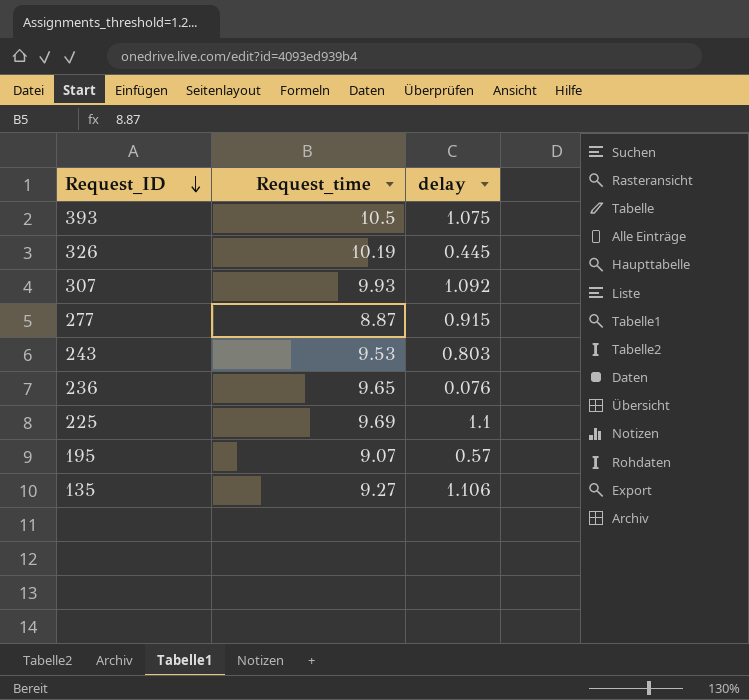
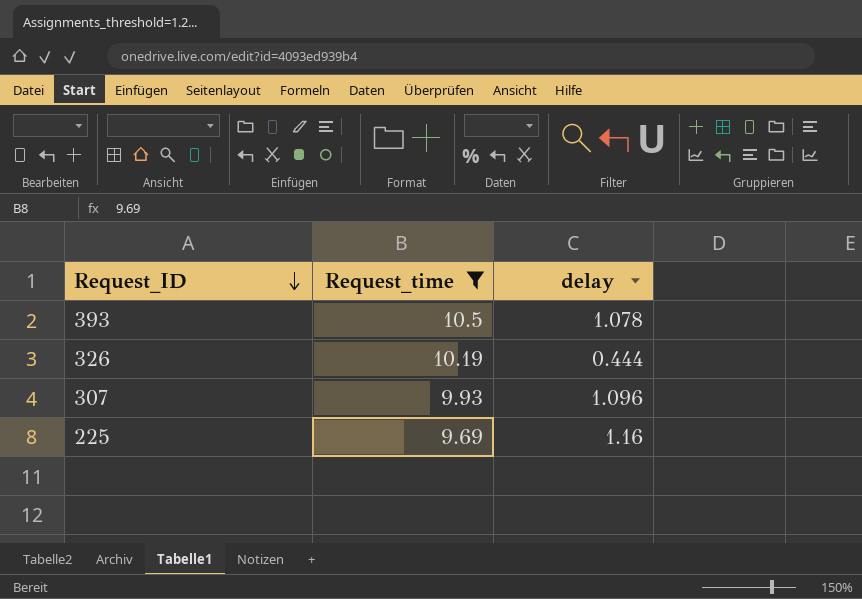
filter: none -> Request_time >= 9.69
393 | delay: 1.075 -> 1.078
326 | delay: 0.445 -> 0.444
307 | delay: 1.092 -> 1.096
225 | delay: 1.1 -> 1.16

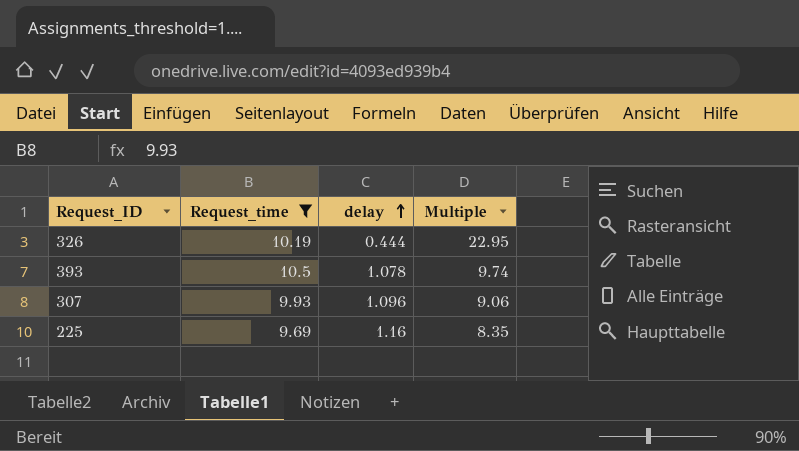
row order: Request_ID descending -> delay ascending
column Multiple | formula: none -> [Request_time] / [delay]

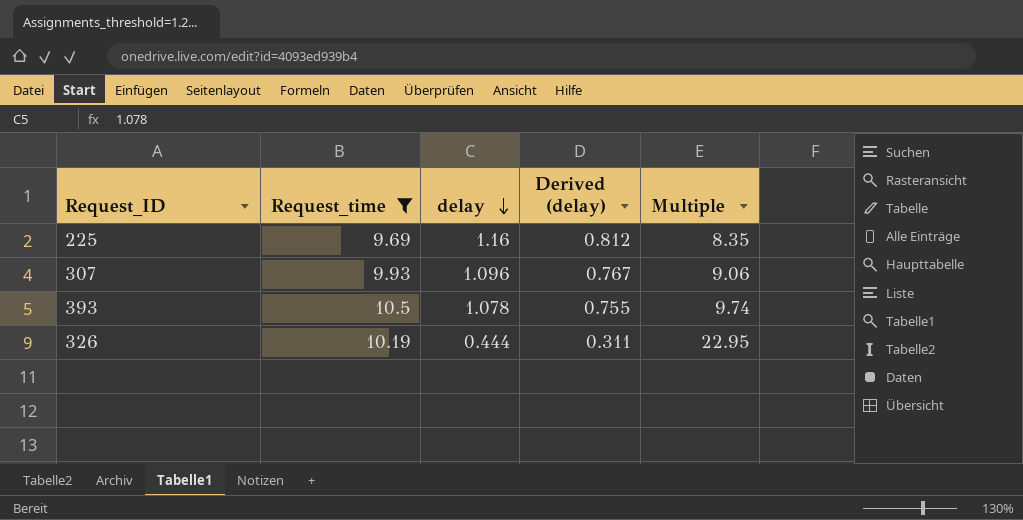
row order: delay ascending -> delay descending
column Derived (delay) | formula: none -> [delay] * 0.7

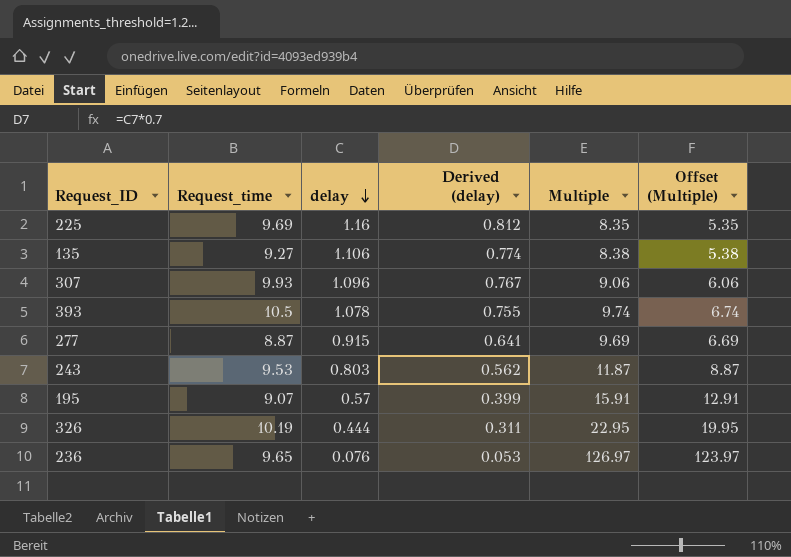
filter: Request_time >= 9.69 -> none
column Offset (Multiple) | formula: none -> [Multiple] - 3

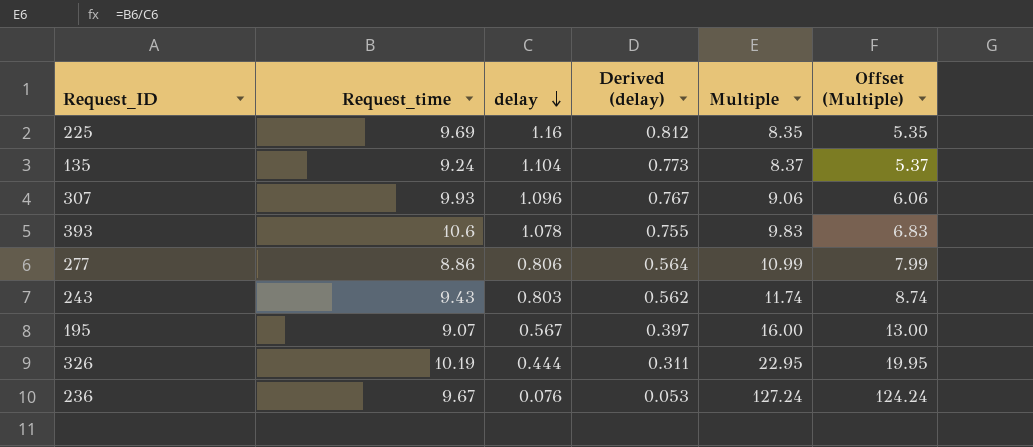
135 | Request_time: 9.27 -> 9.24
135 | delay: 1.106 -> 1.104
135 | Derived (delay): 0.774 -> 0.773
135 | Multiple: 8.38 -> 8.37
135 | Offset (Multiple): 5.38 -> 5.37
393 | Request_time: 10.5 -> 10.6
393 | Multiple: 9.74 -> 9.83
393 | Offset (Multiple): 6.74 -> 6.83
277 | Request_time: 8.87 -> 8.86
277 | delay: 0.915 -> 0.806
277 | Derived (delay): 0.641 -> 0.564
277 | Multiple: 9.69 -> 10.99
277 | Offset (Multiple): 6.69 -> 7.99
243 | Request_time: 9.53 -> 9.43
243 | Multiple: 11.87 -> 11.74
243 | Offset (Multiple): 8.87 -> 8.74
195 | delay: 0.57 -> 0.567
195 | Derived (delay): 0.399 -> 0.397
195 | Multiple: 15.91 -> 16.00
195 | Offset (Multiple): 12.91 -> 13.00
236 | Request_time: 9.65 -> 9.67
236 | Multiple: 126.97 -> 127.24
236 | Offset (Multiple): 123.97 -> 124.24

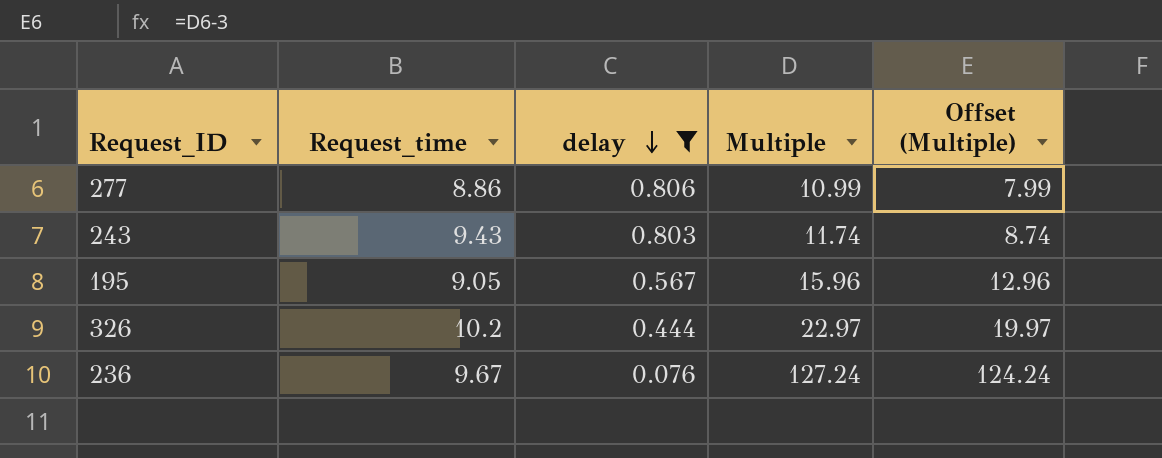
filter: none -> delay <= 0.806
column Derived (delay) | formula: [delay] * 0.7 -> none
195 | Request_time: 9.07 -> 9.05
195 | Multiple: 16.00 -> 15.96
195 | Offset (Multiple): 13.00 -> 12.96
326 | Request_time: 10.19 -> 10.2
326 | Multiple: 22.95 -> 22.97
326 | Offset (Multiple): 19.95 -> 19.97

